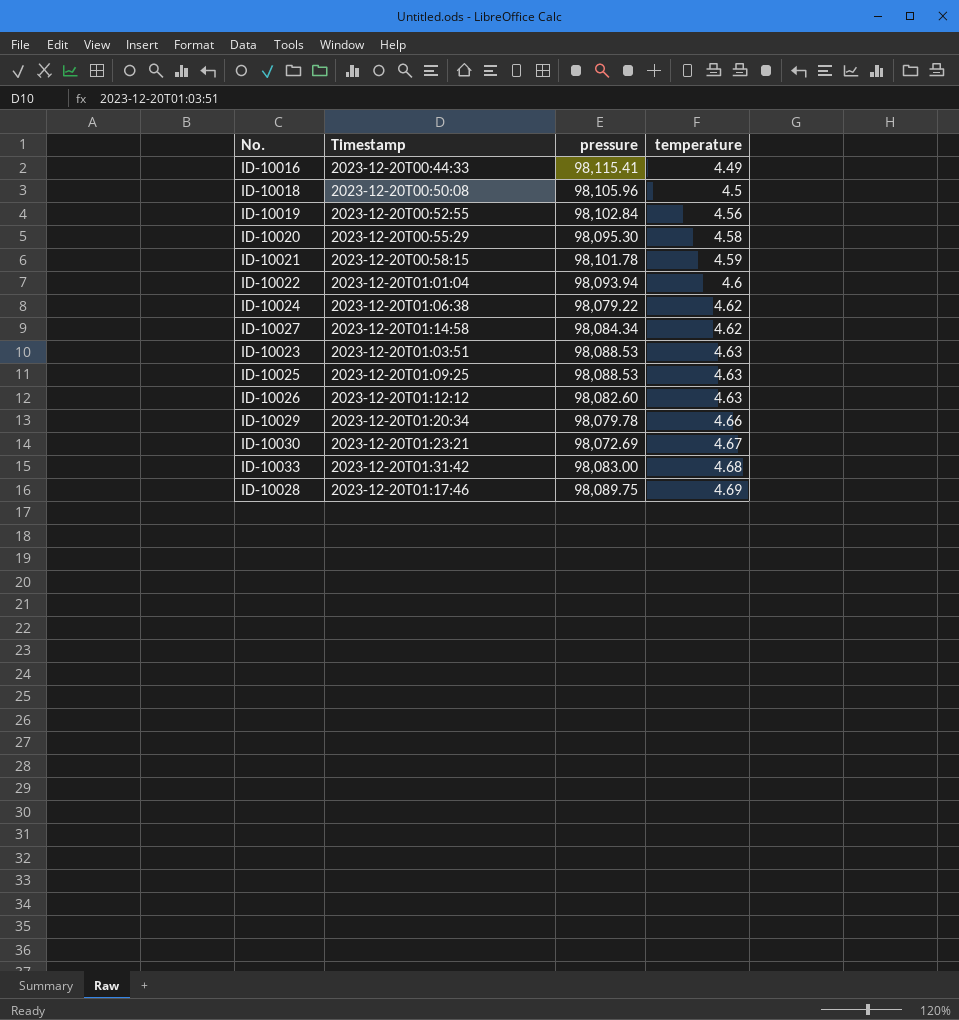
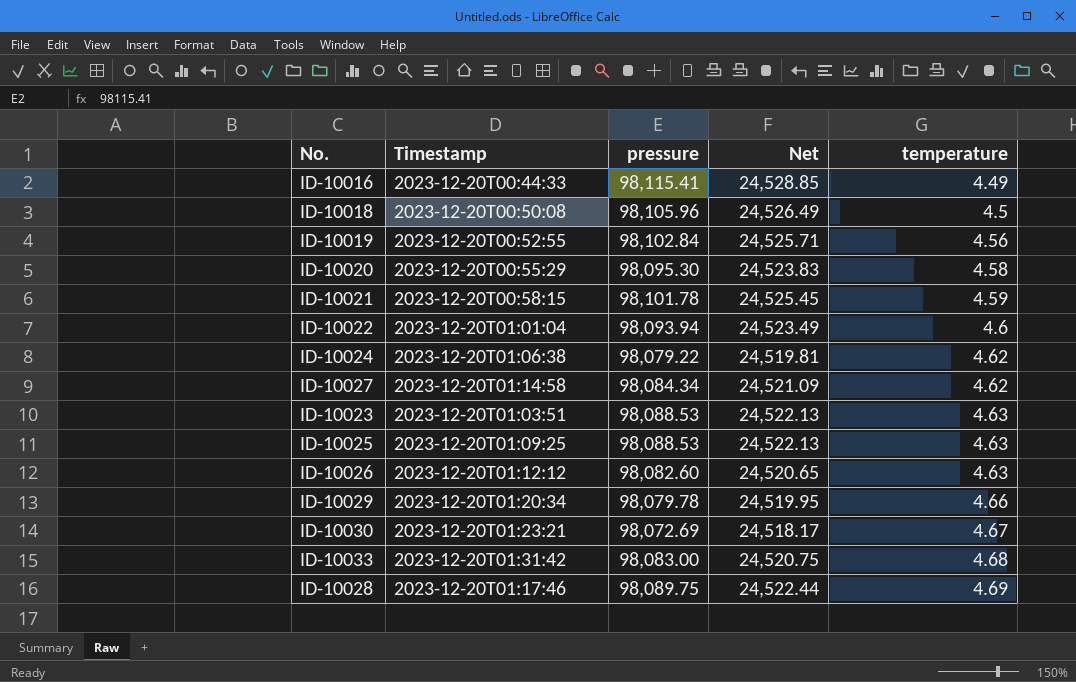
column Net | formula: none -> [pressure] * 0.25

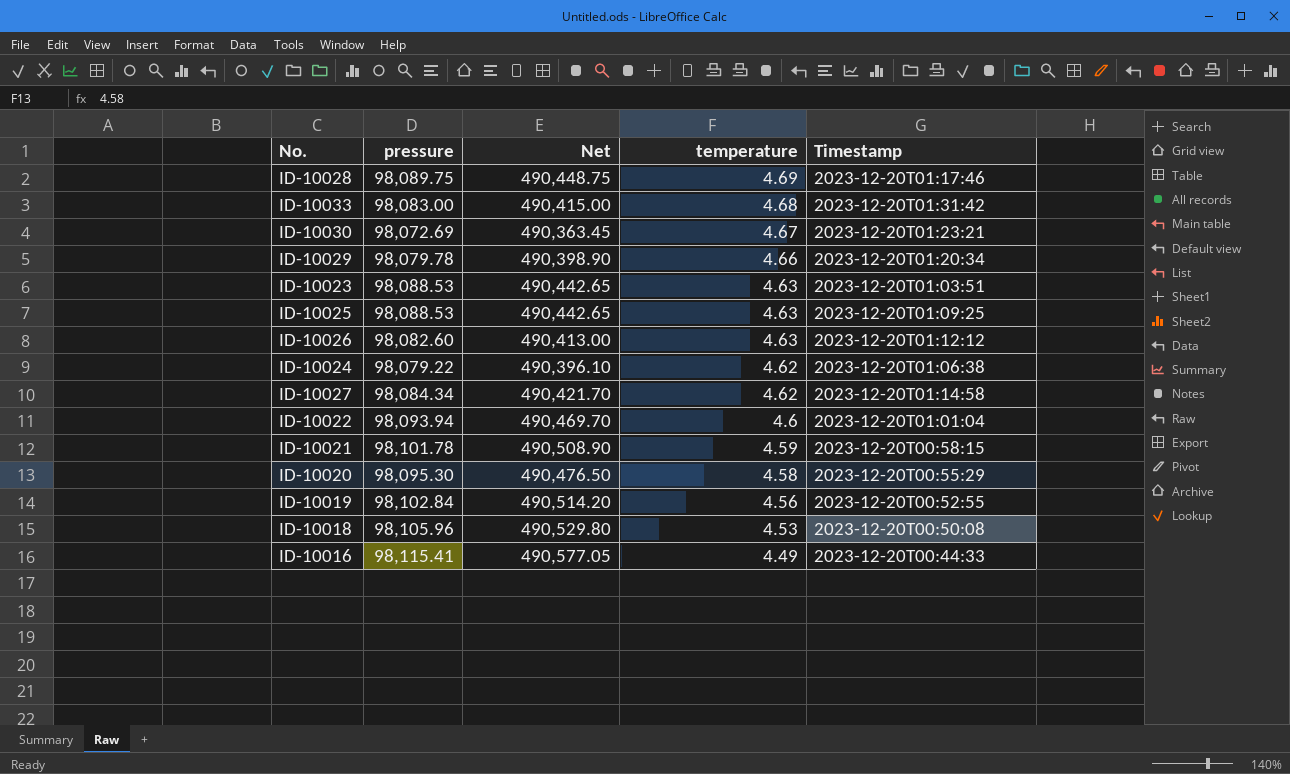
row order: temperature ascending -> temperature descending
column Net | formula: [pressure] * 0.25 -> [pressure] * 5
column Timestamp | position: 2 -> 5
ID-10018 | temperature: 4.5 -> 4.53

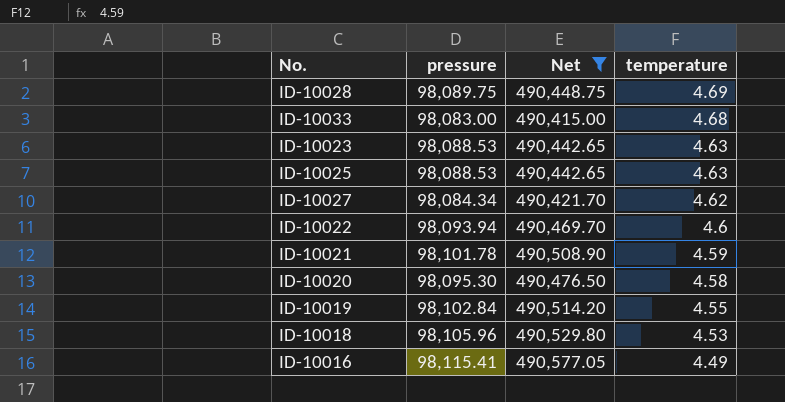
filter: none -> Net >= 490,415.00
column Timestamp | position: 5 -> none
ID-10019 | temperature: 4.56 -> 4.55

